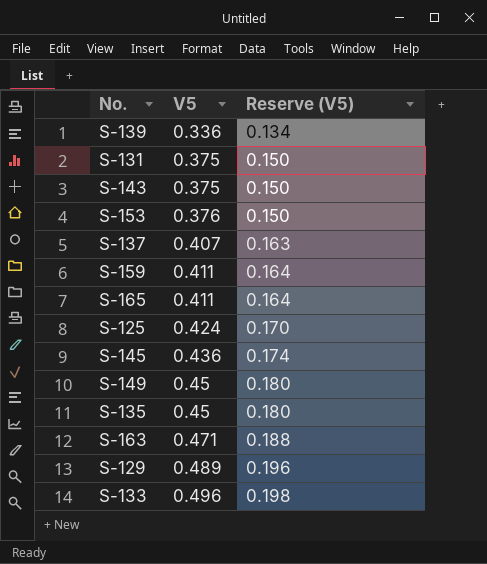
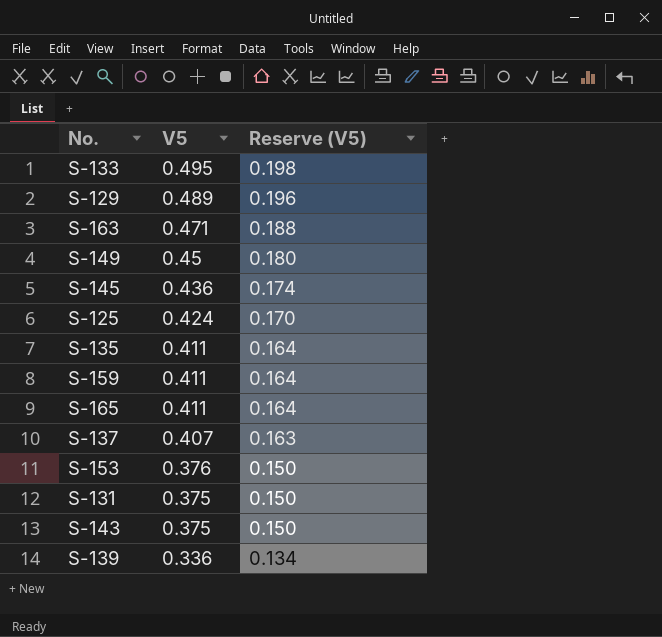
row order: V5 ascending -> V5 descending
S-133 | V5: 0.496 -> 0.495
S-135 | V5: 0.45 -> 0.411
S-135 | Reserve (V5): 0.180 -> 0.164

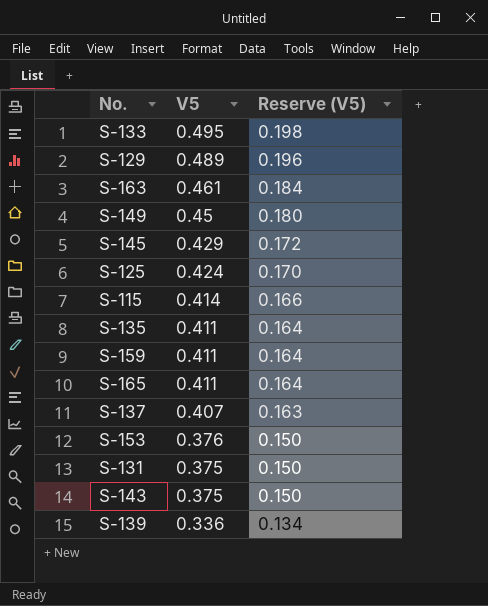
S-163 | V5: 0.471 -> 0.461
S-163 | Reserve (V5): 0.188 -> 0.184
S-145 | V5: 0.436 -> 0.429
S-145 | Reserve (V5): 0.174 -> 0.172
row S-115: none -> 0.414 | 0.166

